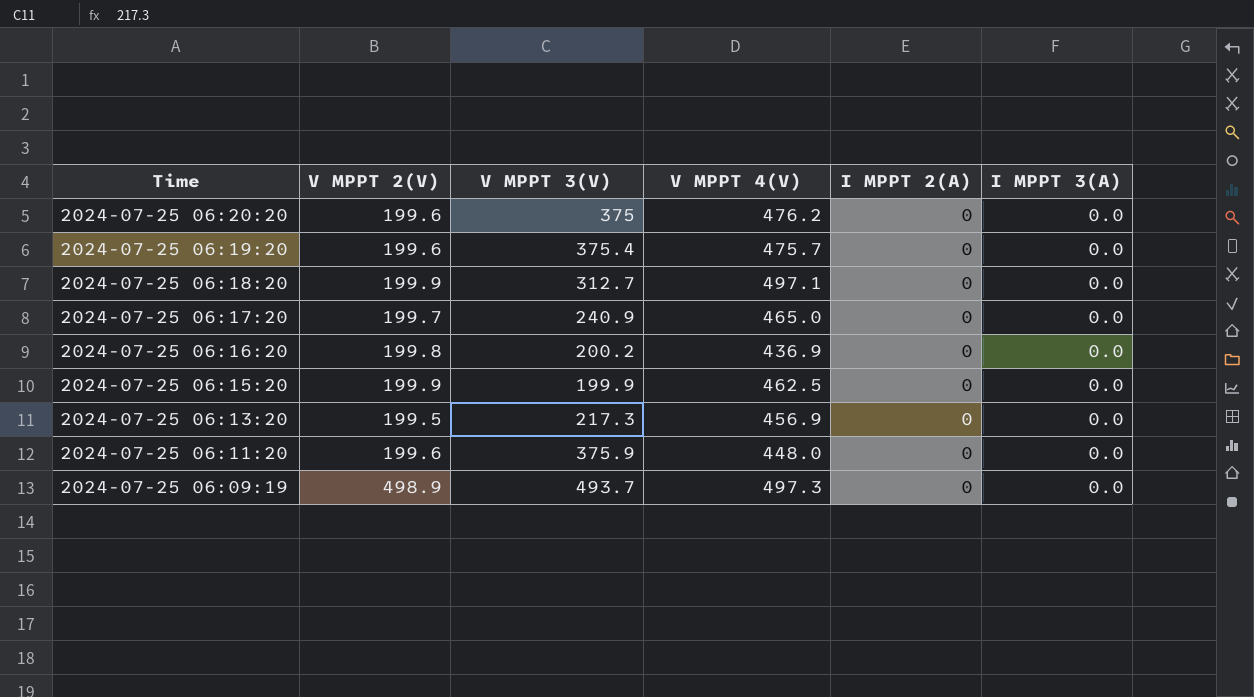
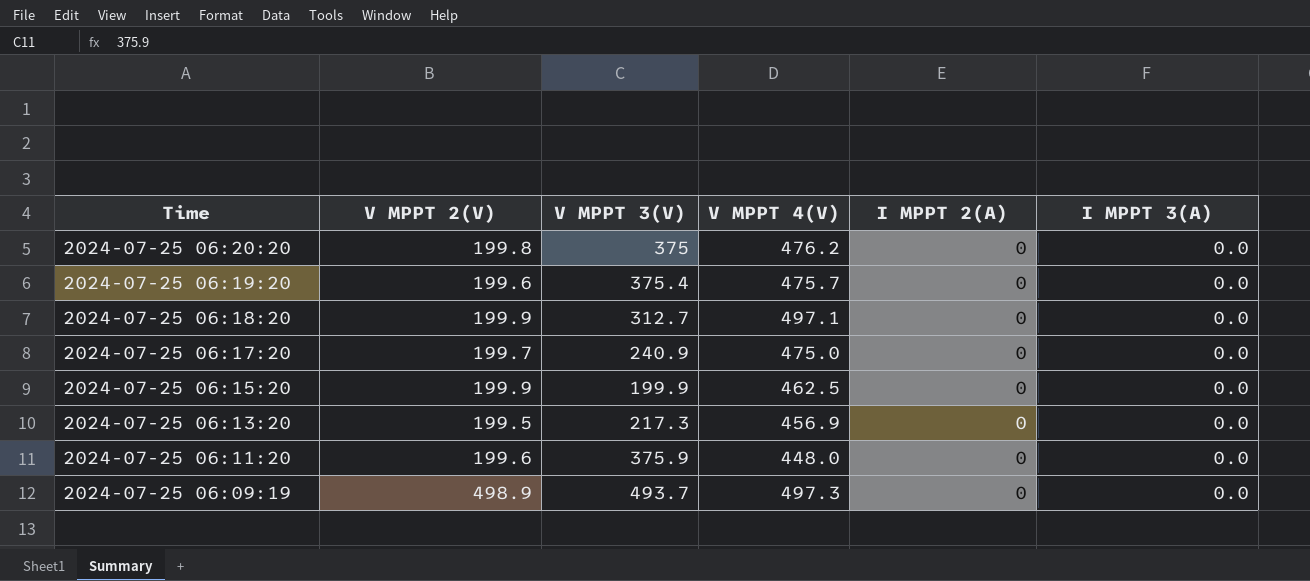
row 2024-07-25 06:16:20: 199.8 | 200.2 | 436.9 | 0 | 0.0 -> none
2024-07-25 06:20:20 | V MPPT 2(V): 199.6 -> 199.8
2024-07-25 06:17:20 | V MPPT 4(V): 465.0 -> 475.0

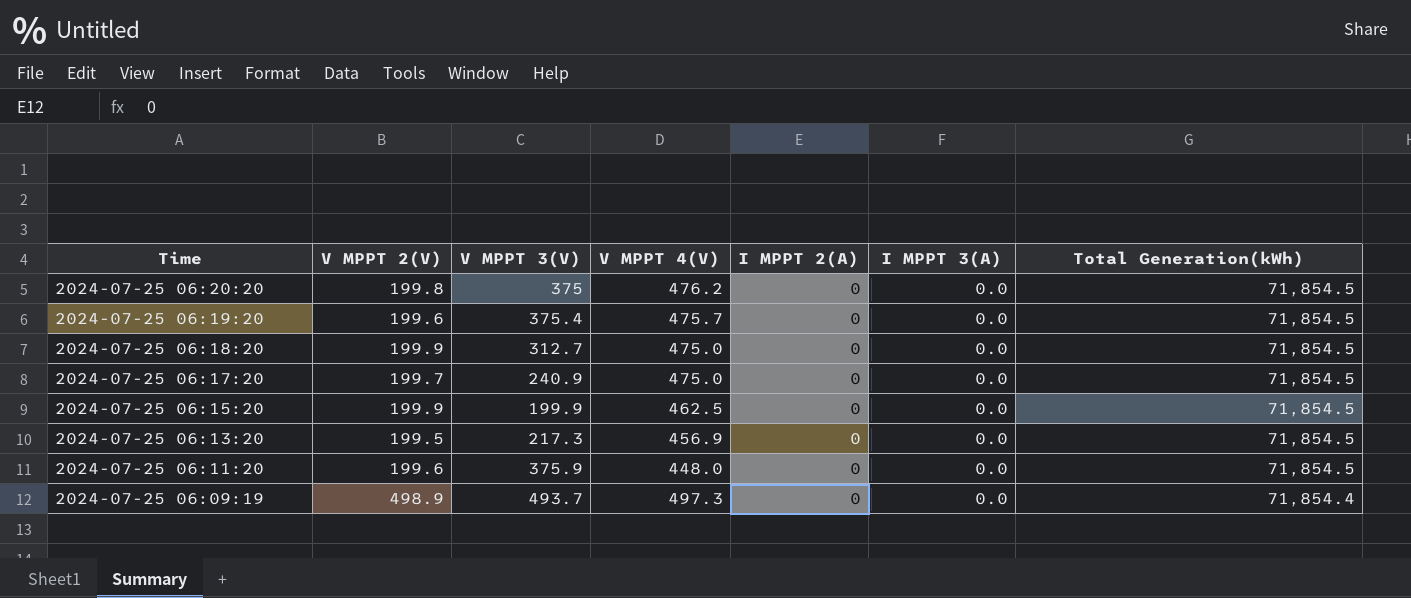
column Total Generation(kWh) | position: none -> 7
2024-07-25 06:18:20 | V MPPT 4(V): 497.1 -> 475.0

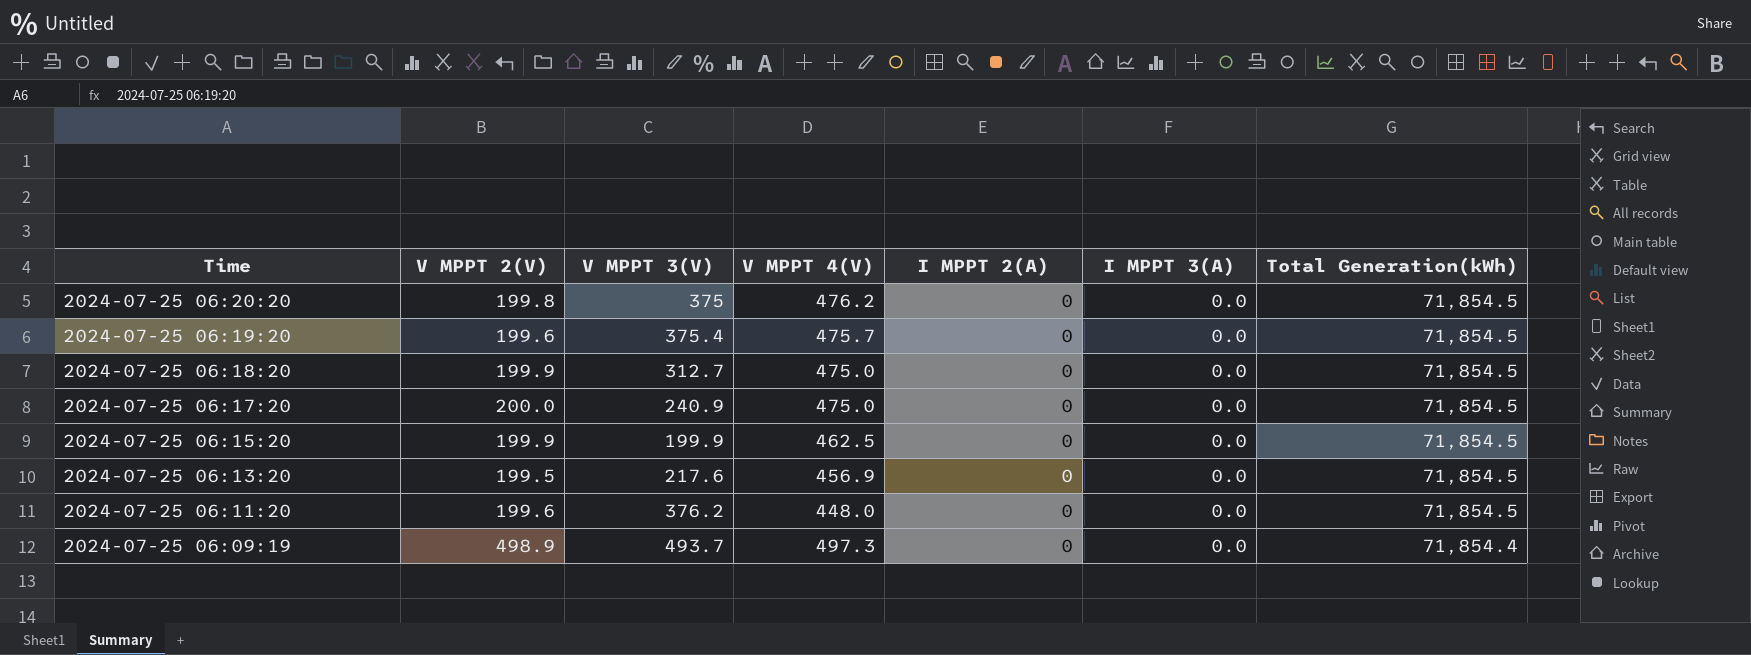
2024-07-25 06:17:20 | V MPPT 2(V): 199.7 -> 200.0
2024-07-25 06:13:20 | V MPPT 3(V): 217.3 -> 217.6
2024-07-25 06:11:20 | V MPPT 3(V): 375.9 -> 376.2

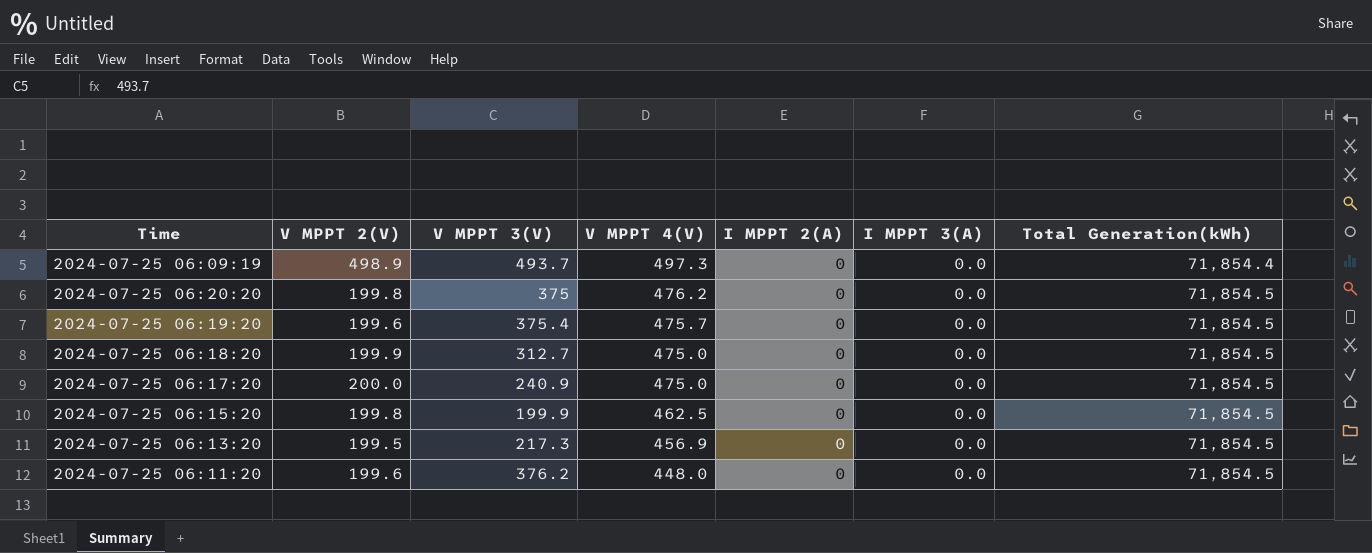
row order: Time descending -> V MPPT 4(V) descending
2024-07-25 06:15:20 | V MPPT 2(V): 199.9 -> 199.8
2024-07-25 06:13:20 | V MPPT 3(V): 217.6 -> 217.3

